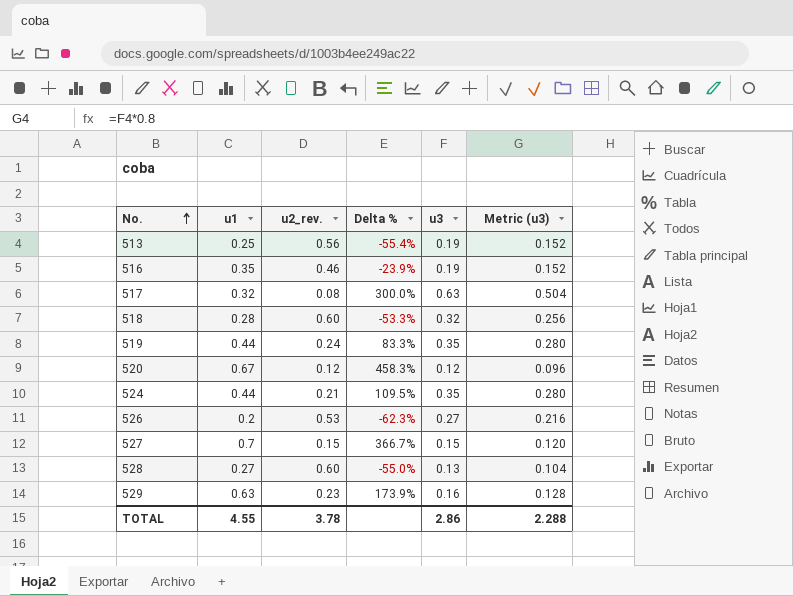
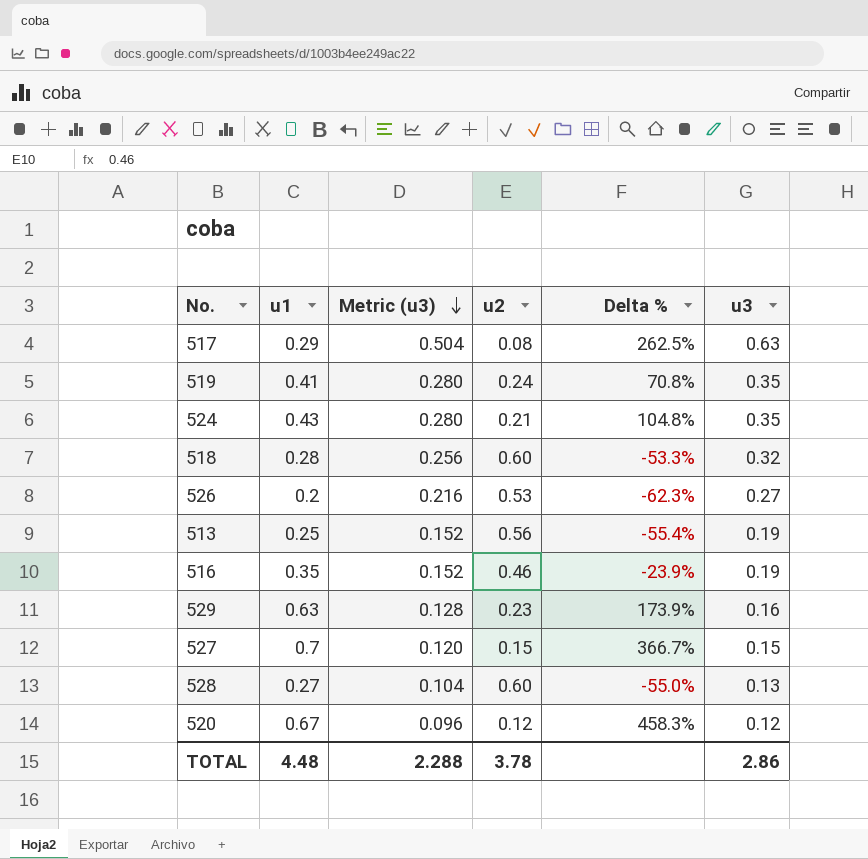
row order: No. ascending -> Metric (u3) descending
column Metric (u3) | position: 6 -> 3
column name: u2_rev. -> u2
517 | u1: 0.32 -> 0.29
517 | Delta %: 300.0% -> 262.5%
519 | u1: 0.44 -> 0.41
519 | Delta %: 83.3% -> 70.8%
524 | u1: 0.44 -> 0.43
524 | Delta %: 109.5% -> 104.8%
TOTAL | u1: 4.55 -> 4.48

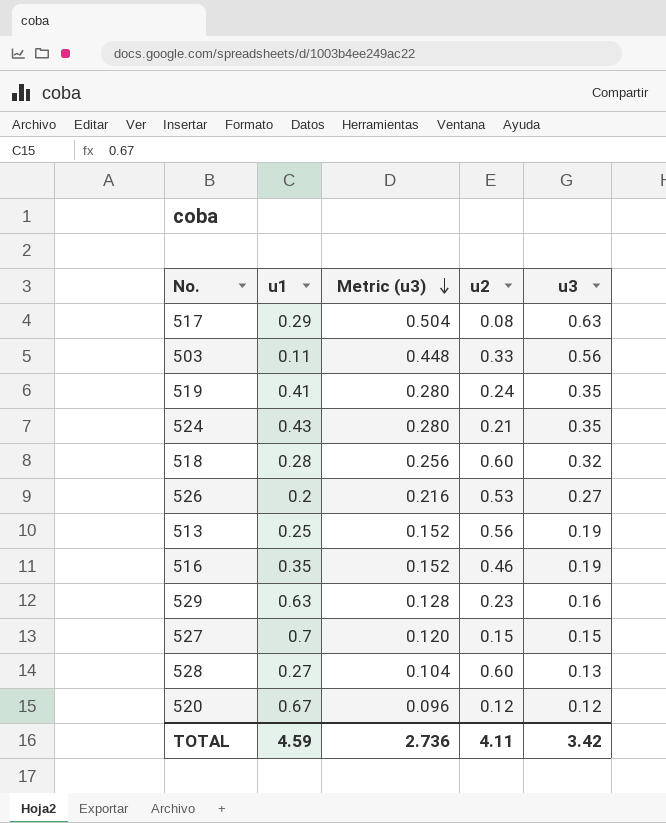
column Delta % | formula: ([u1] - [u2]) / [u2] -> none
row 503: none -> 0.11 | 0.448 | 0.33 | 0.56
TOTAL | u1: 4.48 -> 4.59
TOTAL | Metric (u3): 2.288 -> 2.736
TOTAL | u2: 3.78 -> 4.11
TOTAL | u3: 2.86 -> 3.42

